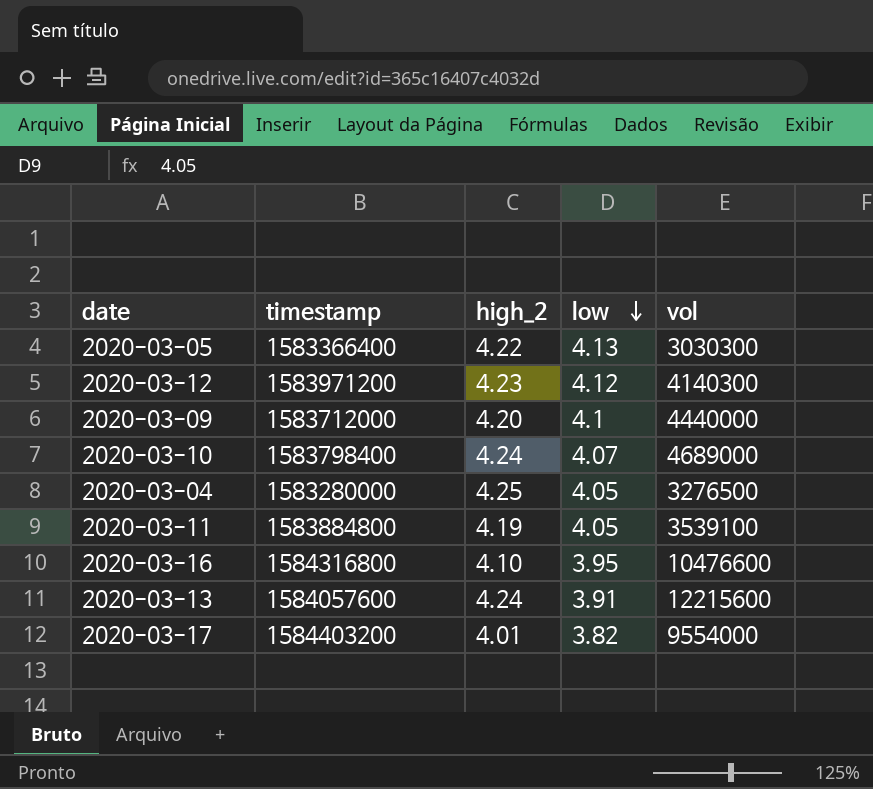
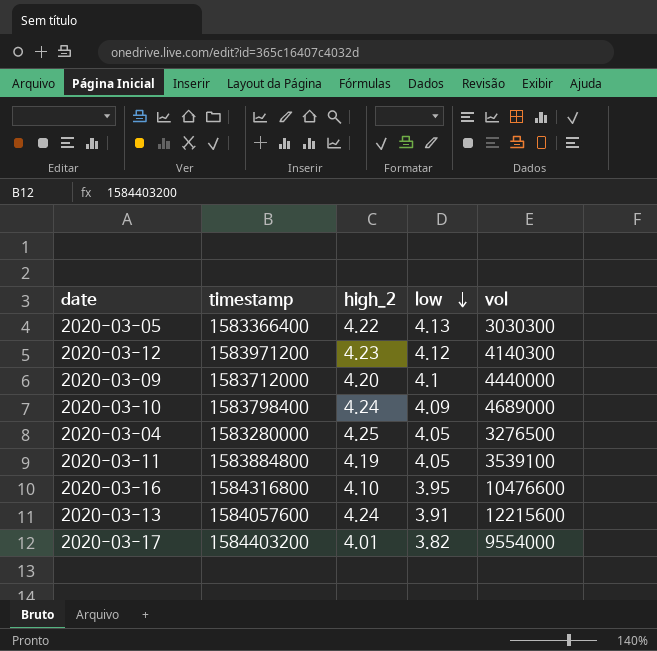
2020-03-10 | low: 4.07 -> 4.09

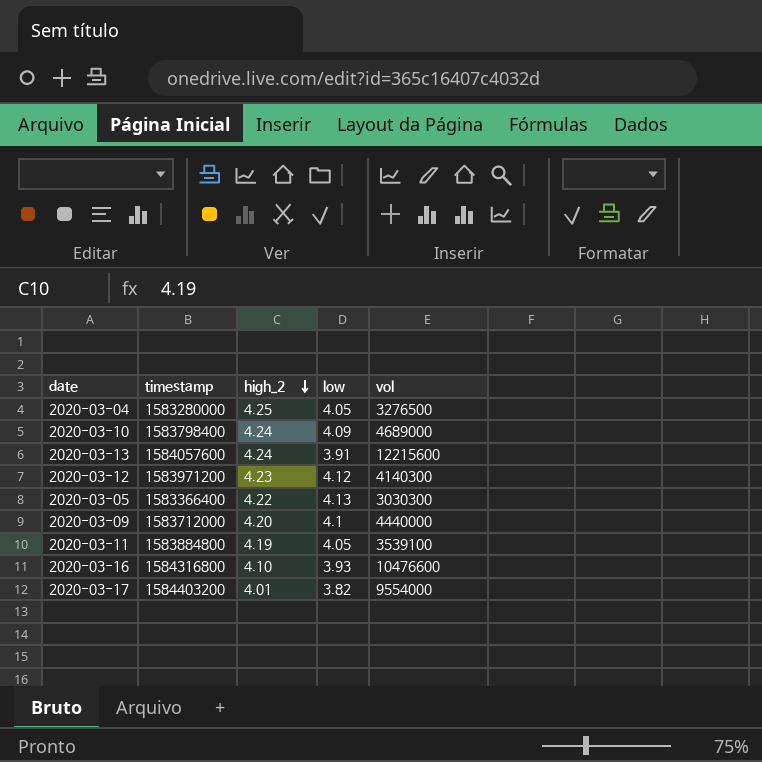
row order: low descending -> high_2 descending
2020-03-16 | low: 3.95 -> 3.93

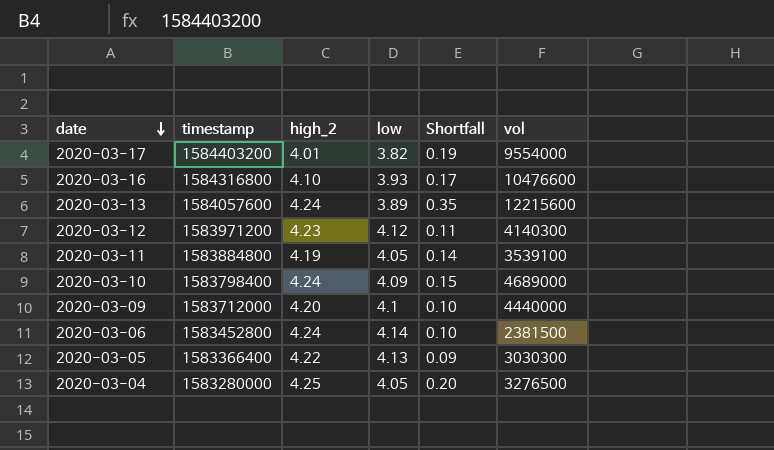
row order: high_2 descending -> date descending
column Shortfall | formula: none -> [high_2] - [low]
2020-03-13 | low: 3.91 -> 3.89
row 2020-03-06: none -> 1583452800 | 4.24 | 4.14 | 0.10 | 2381500

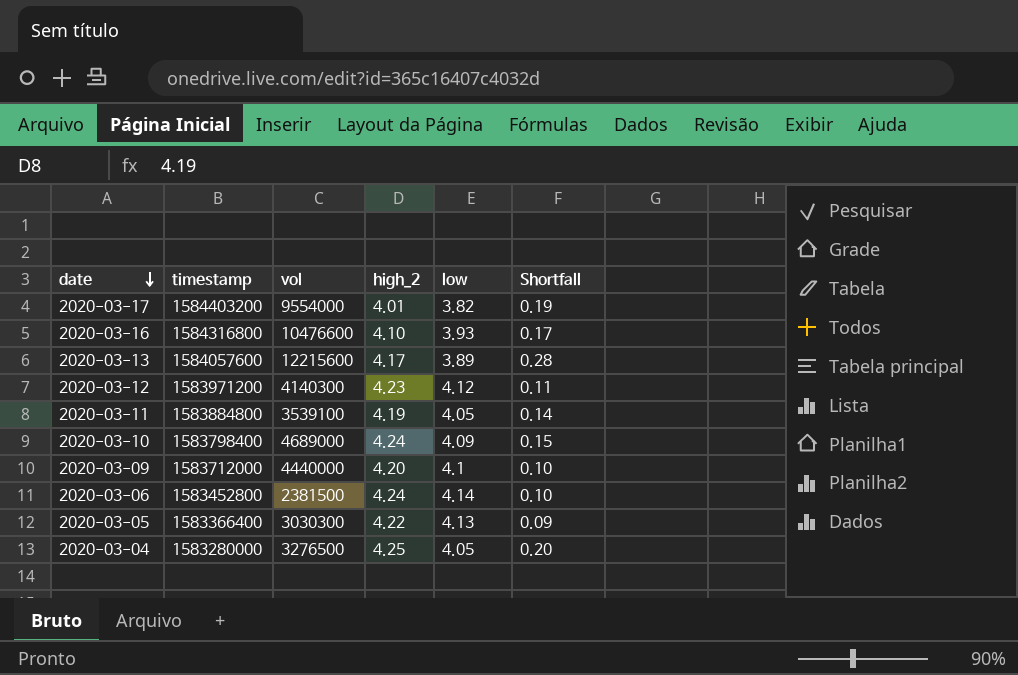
column vol | position: 6 -> 3
2020-03-13 | high_2: 4.24 -> 4.17
2020-03-13 | Shortfall: 0.35 -> 0.28

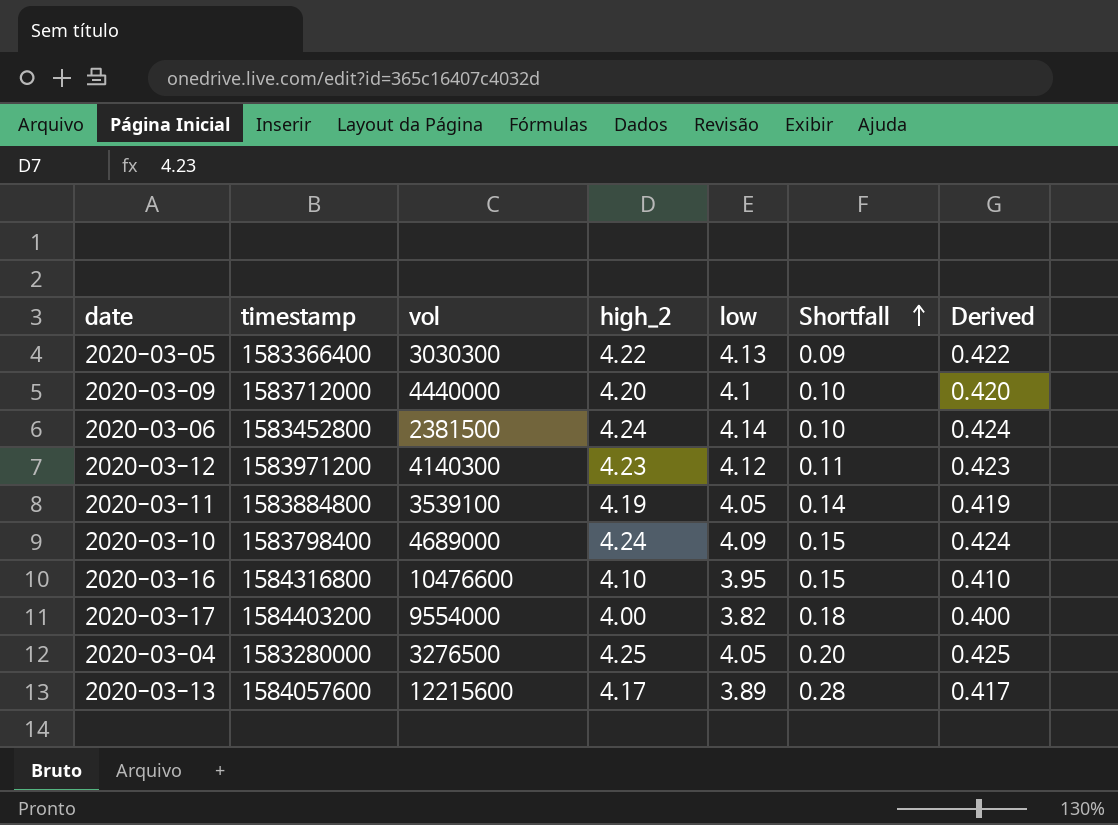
row order: date descending -> Shortfall ascending
column Derived | formula: none -> [high_2] * 0.1
2020-03-16 | low: 3.93 -> 3.95
2020-03-16 | Shortfall: 0.17 -> 0.15
2020-03-17 | high_2: 4.01 -> 4.00
2020-03-17 | Shortfall: 0.19 -> 0.18

